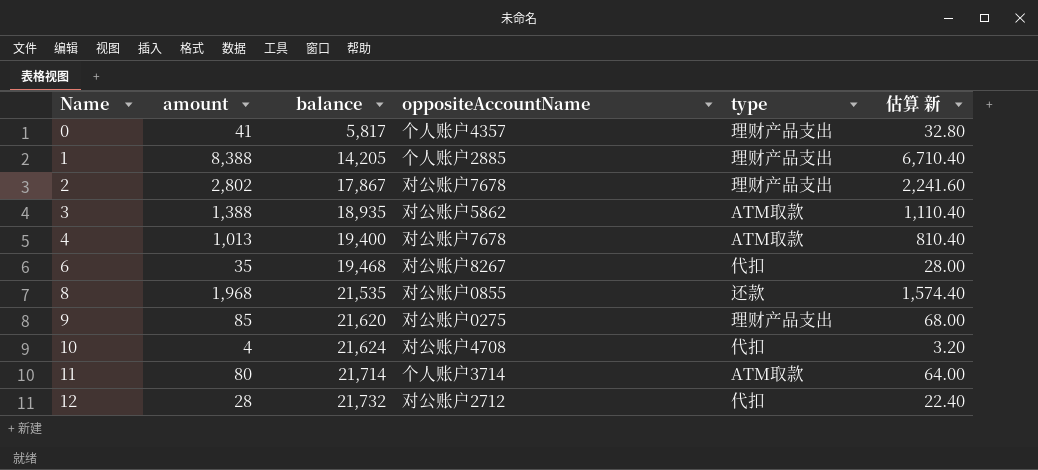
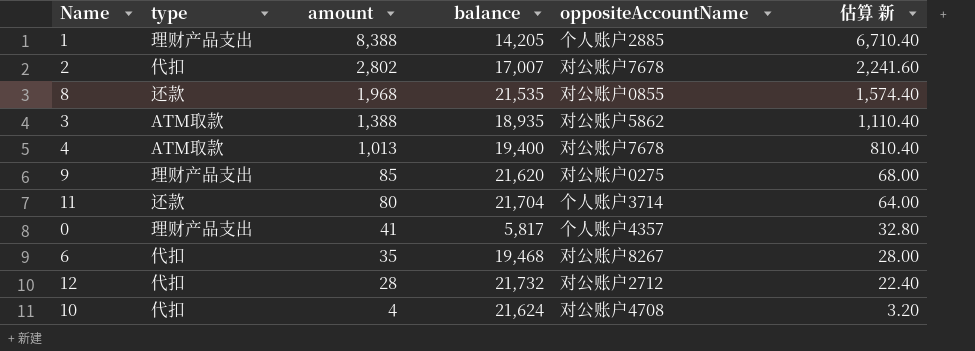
row order: Name ascending -> amount descending
column type | position: 5 -> 2
2 | type: 理财产品支出 -> 代扣
2 | balance: 17,867 -> 17,007
11 | type: ATM取款 -> 还款
11 | balance: 21,714 -> 21,704

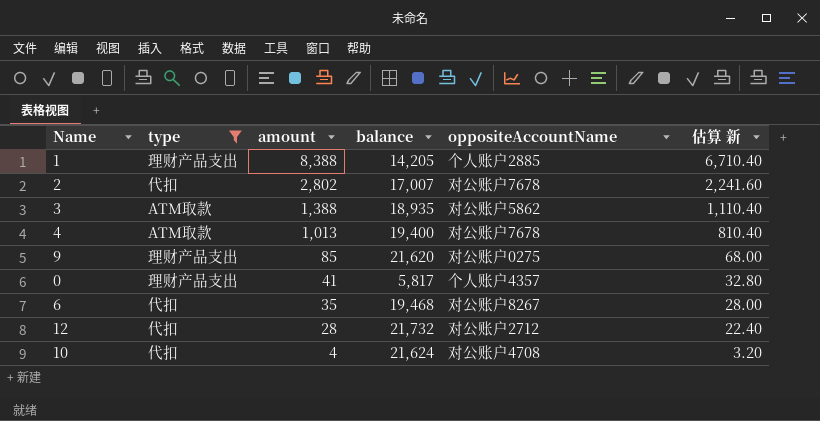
filter: none -> type != 还款

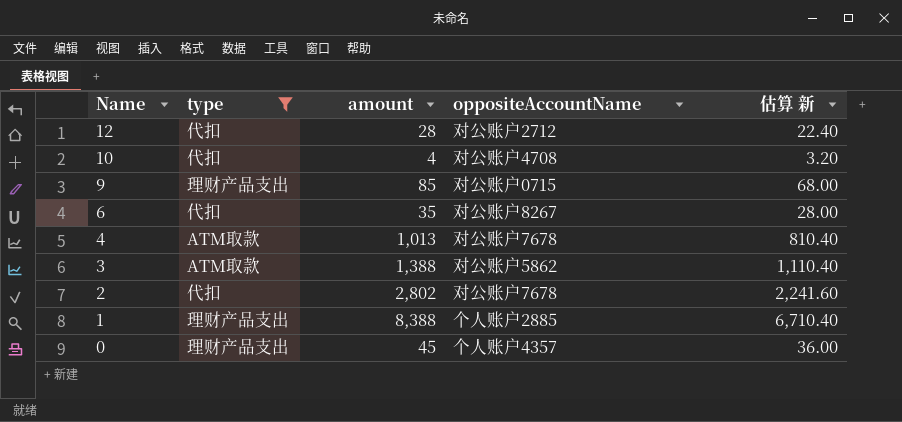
row order: amount descending -> Name descending
column balance | position: 4 -> none
9 | oppositeAccountName: 对公账户0275 -> 对公账户0715
0 | amount: 41 -> 45
0 | 估算 新: 32.80 -> 36.00

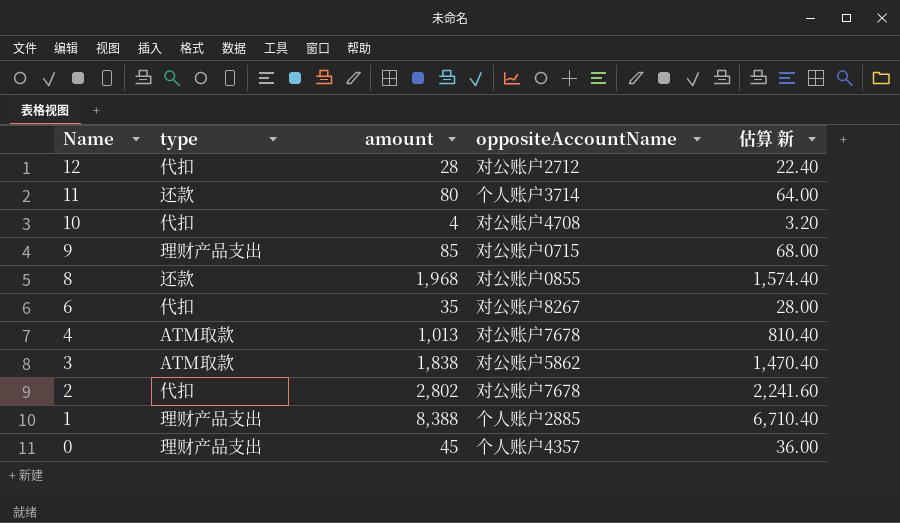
filter: type != 还款 -> none
3 | amount: 1,388 -> 1,838
3 | 估算 新: 1,110.40 -> 1,470.40

